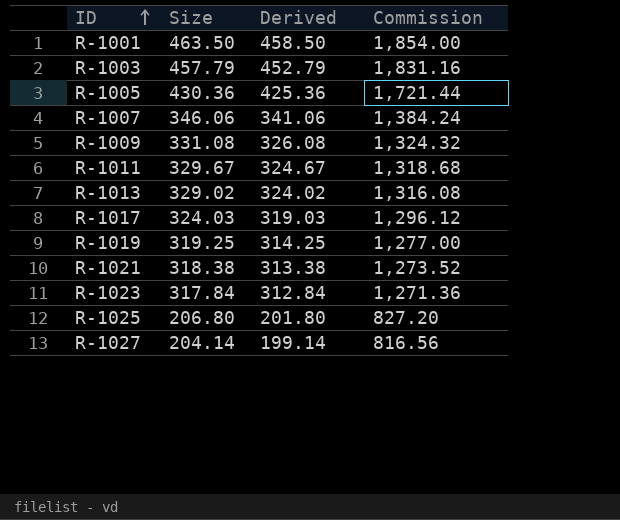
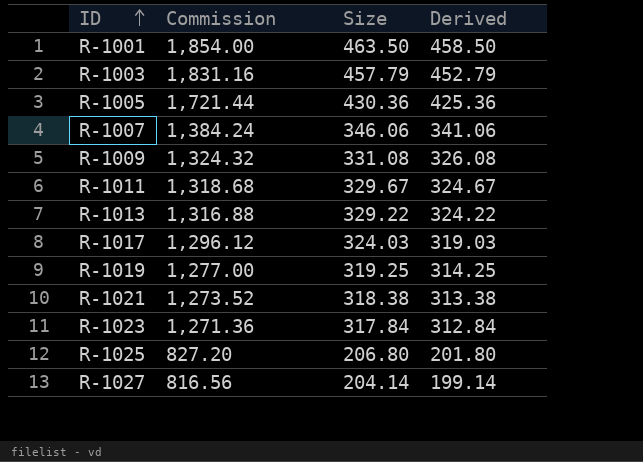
column Commission | position: 4 -> 2
R-1013 | Commission: 1,316.08 -> 1,316.88
R-1013 | Size: 329.02 -> 329.22
R-1013 | Derived: 324.02 -> 324.22

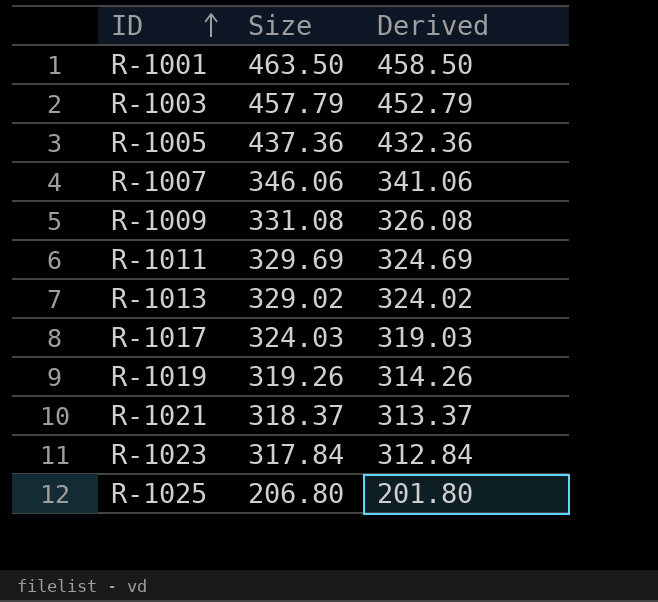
column Commission | formula: [Size] * 4 -> none
row R-1027: 816.56 | 204.14 | 199.14 -> none
R-1005 | Size: 430.36 -> 437.36
R-1005 | Derived: 425.36 -> 432.36
R-1011 | Size: 329.67 -> 329.69
R-1011 | Derived: 324.67 -> 324.69
R-1013 | Size: 329.22 -> 329.02
R-1013 | Derived: 324.22 -> 324.02
R-1019 | Size: 319.25 -> 319.26
R-1019 | Derived: 314.25 -> 314.26
R-1021 | Size: 318.38 -> 318.37
R-1021 | Derived: 313.38 -> 313.37

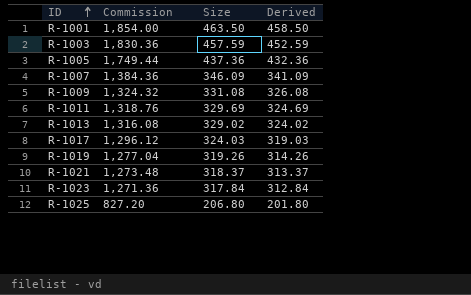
column Commission | formula: none -> [Size] * 4
R-1003 | Size: 457.79 -> 457.59
R-1003 | Derived: 452.79 -> 452.59
R-1007 | Size: 346.06 -> 346.09
R-1007 | Derived: 341.06 -> 341.09

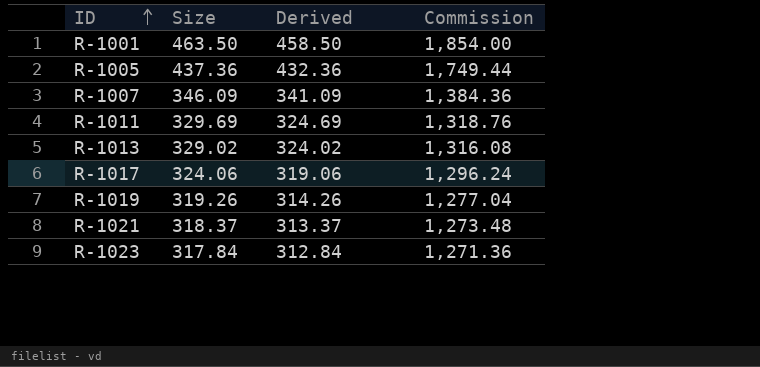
column Commission | position: 2 -> 4
row R-1003: 1,830.36 | 457.59 | 452.59 -> none
row R-1009: 1,324.32 | 331.08 | 326.08 -> none
row R-1025: 827.20 | 206.80 | 201.80 -> none
R-1017 | Size: 324.03 -> 324.06
R-1017 | Derived: 319.03 -> 319.06
R-1017 | Commission: 1,296.12 -> 1,296.24

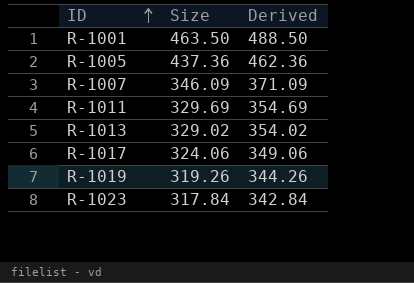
column Commission | formula: [Size] * 4 -> none
column Derived | formula: [Size] - 5 -> [Size] + 25
row R-1021: 318.37 | 313.37 | 1,273.48 -> none

